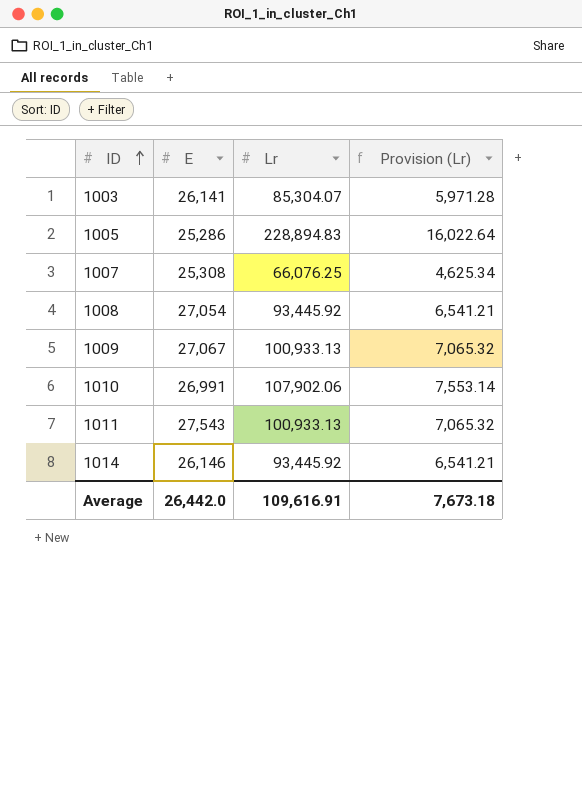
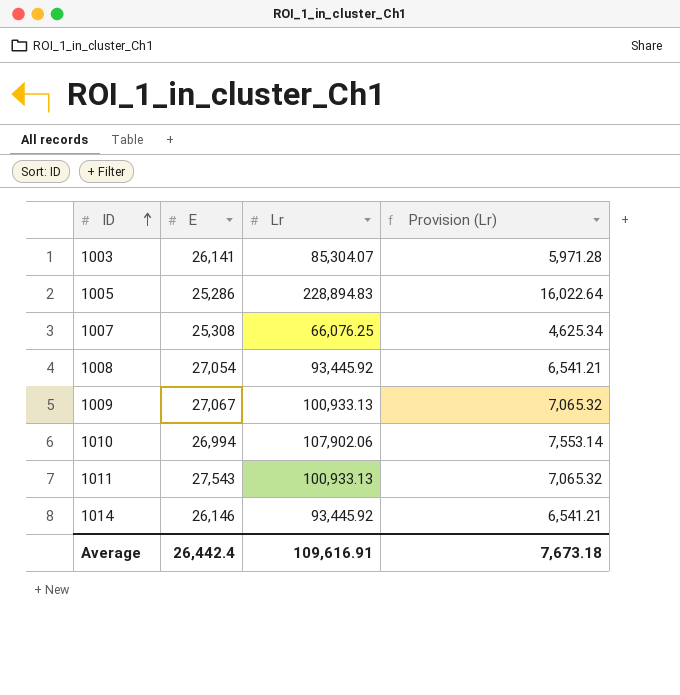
1010 | E: 26,991 -> 26,994
Average | E: 26,442.0 -> 26,442.4

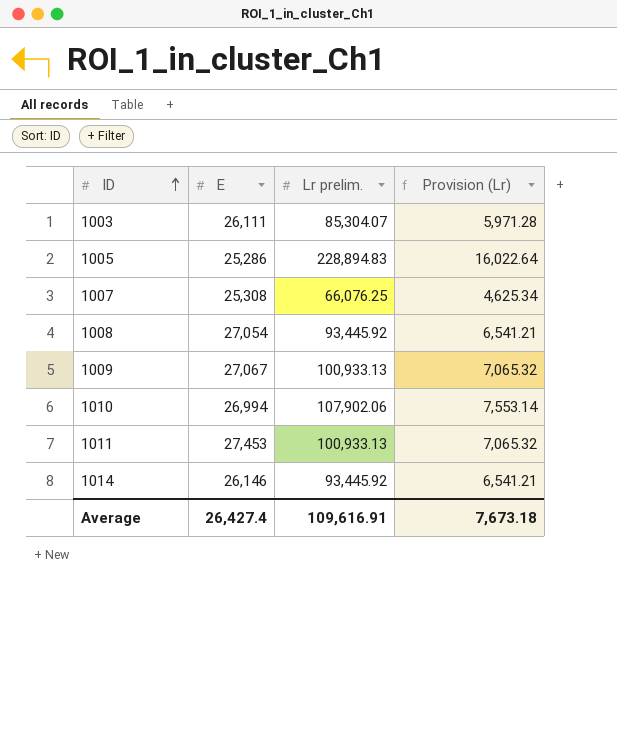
column name: Lr -> Lr prelim.
1003 | E: 26,141 -> 26,111
1011 | E: 27,543 -> 27,453
Average | E: 26,442.4 -> 26,427.4

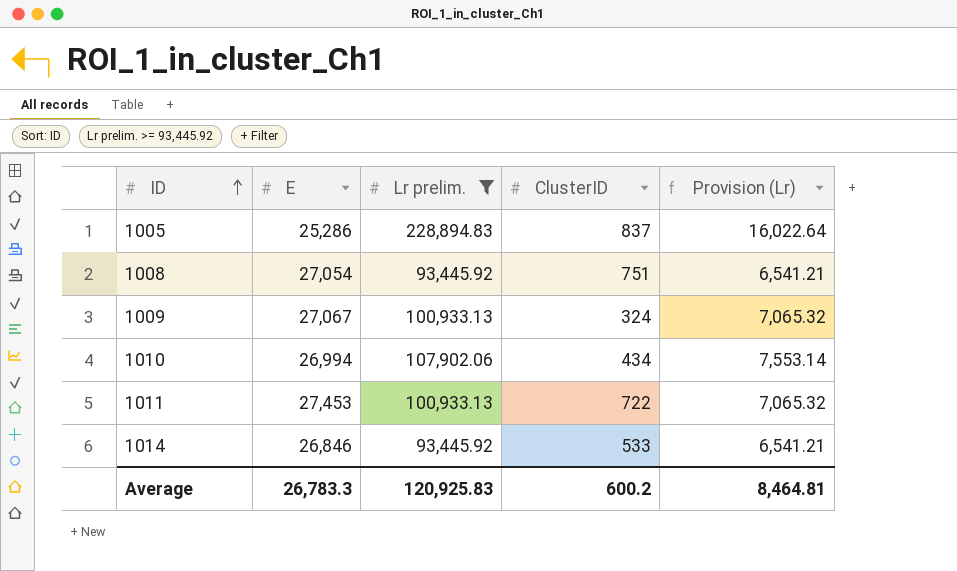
filter: none -> Lr prelim. >= 93,445.92
column ClusterID | position: none -> 4
1014 | E: 26,146 -> 26,846
Average | E: 26,427.4 -> 26,783.3
Average | Lr prelim.: 109,616.91 -> 120,925.83
Average | Provision (Lr): 7,673.18 -> 8,464.81

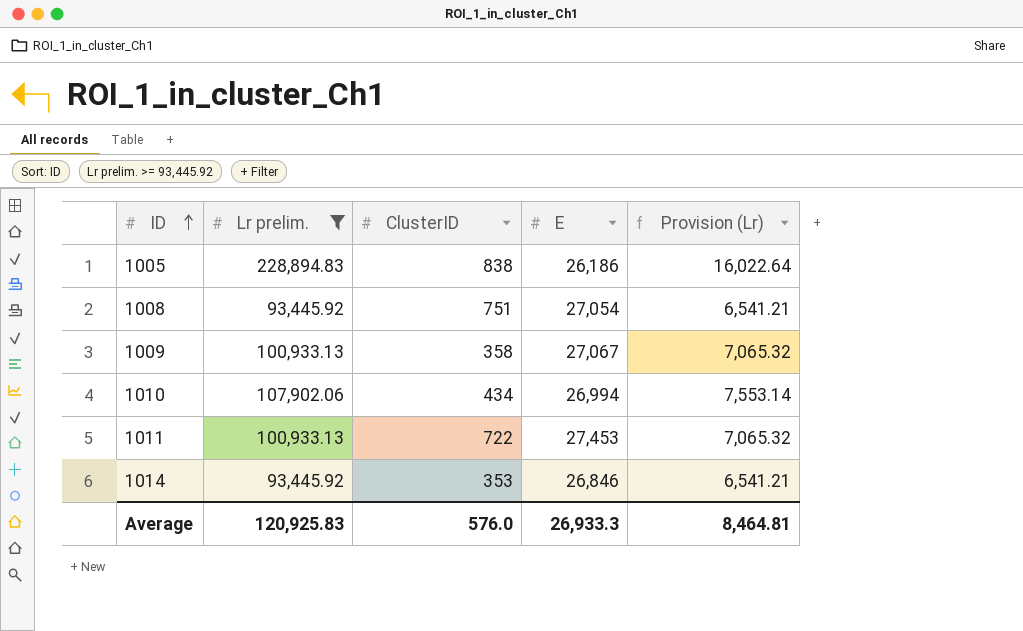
column E | position: 2 -> 4
1005 | ClusterID: 837 -> 838
1005 | E: 25,286 -> 26,186
1009 | ClusterID: 324 -> 358
1014 | ClusterID: 533 -> 353
Average | ClusterID: 600.2 -> 576.0
Average | E: 26,783.3 -> 26,933.3

